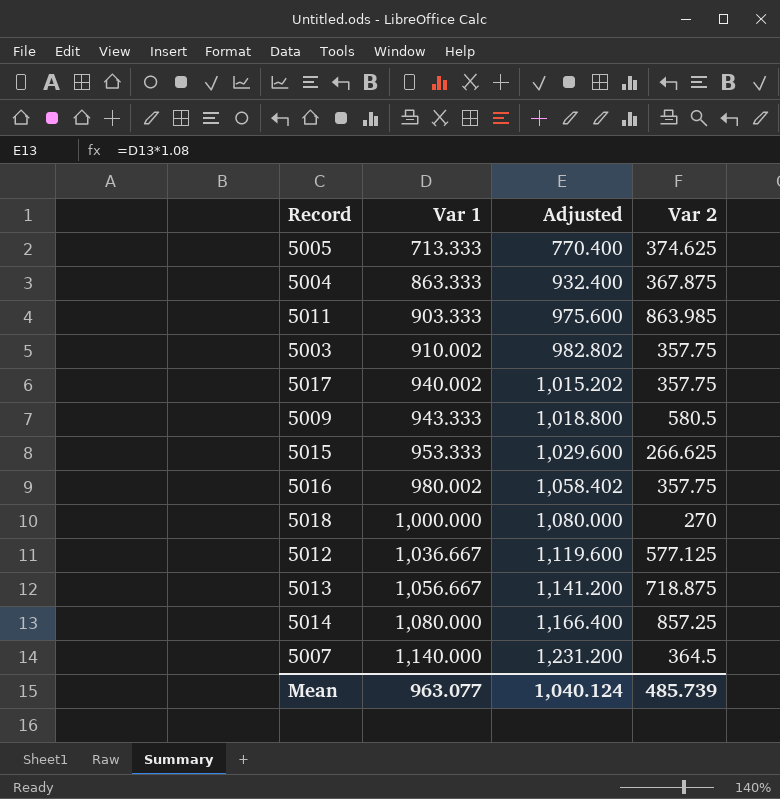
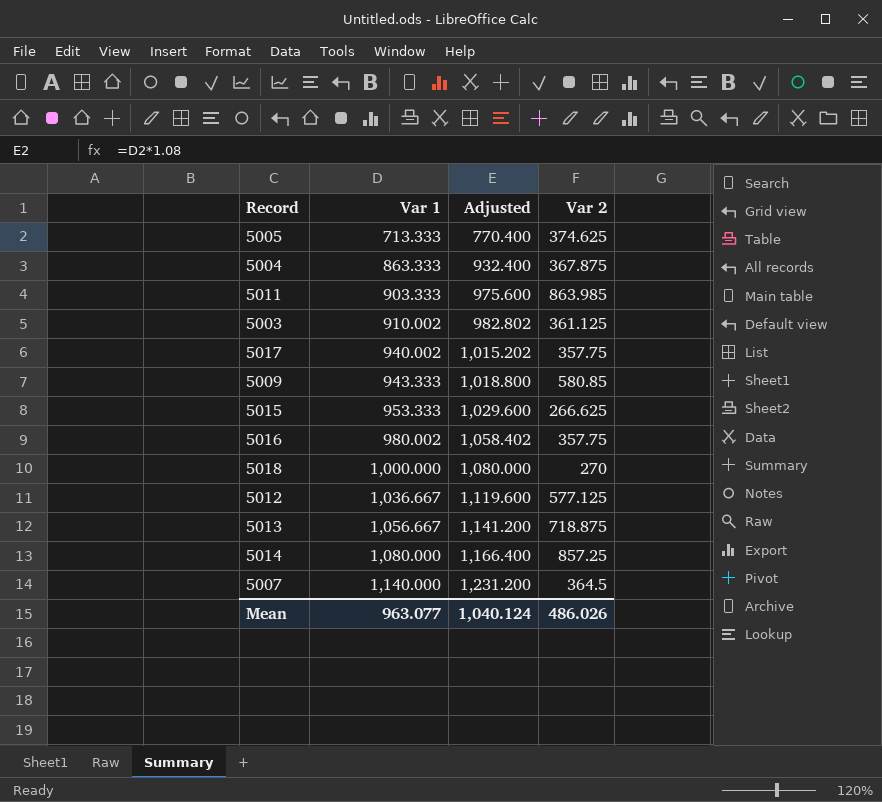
5003 | Var 2: 357.75 -> 361.125
5009 | Var 2: 580.5 -> 580.85
Mean | Var 2: 485.739 -> 486.026

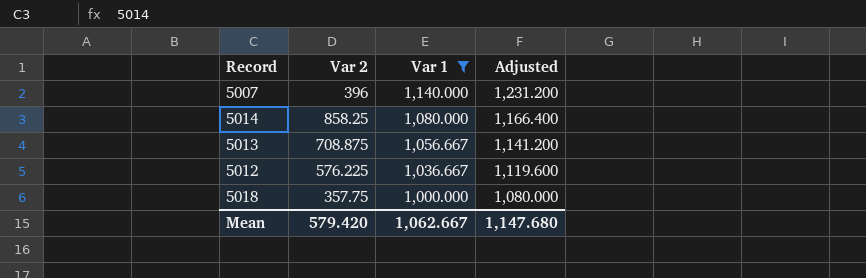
filter: none -> Var 1 >= 1,000.000
row order: Var 1 ascending -> Var 1 descending
column Var 2 | position: 4 -> 2
5007 | Var 2: 364.5 -> 396
5014 | Var 2: 857.25 -> 858.25
5013 | Var 2: 718.875 -> 708.875
5012 | Var 2: 577.125 -> 576.225
5018 | Var 2: 270 -> 357.75
Mean | Var 2: 486.026 -> 579.420
Mean | Var 1: 963.077 -> 1,062.667
Mean | Adjusted: 1,040.124 -> 1,147.680

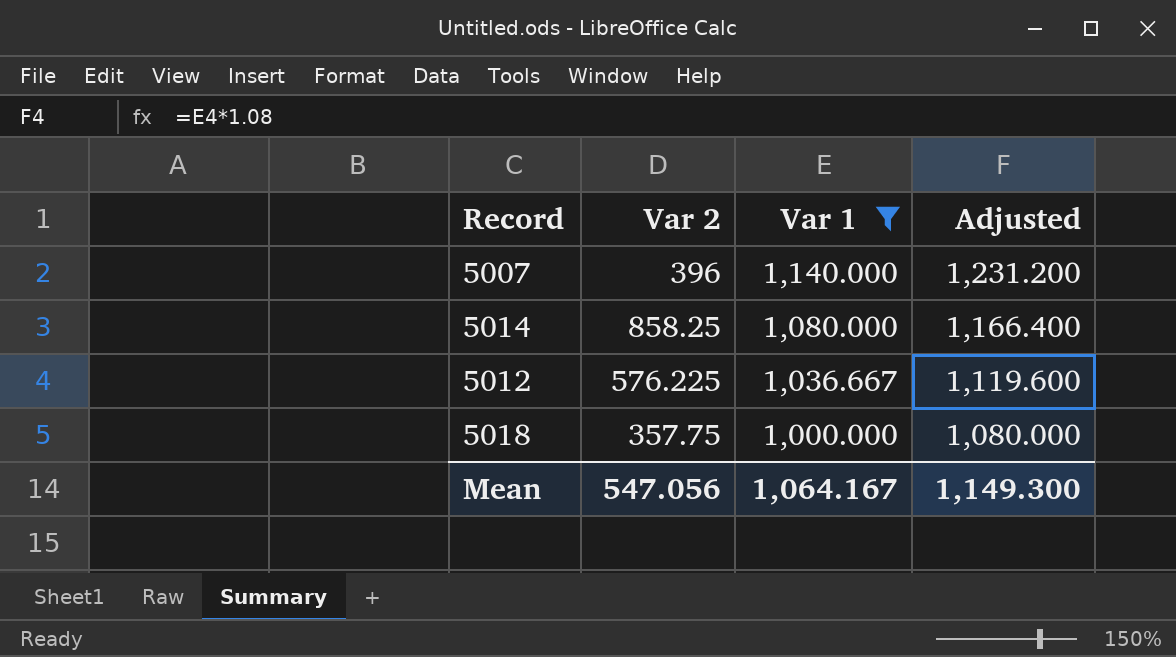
row 5013: 708.875 | 1,056.667 | 1,141.200 -> none
Mean | Var 2: 579.420 -> 547.056
Mean | Var 1: 1,062.667 -> 1,064.167
Mean | Adjusted: 1,147.680 -> 1,149.300

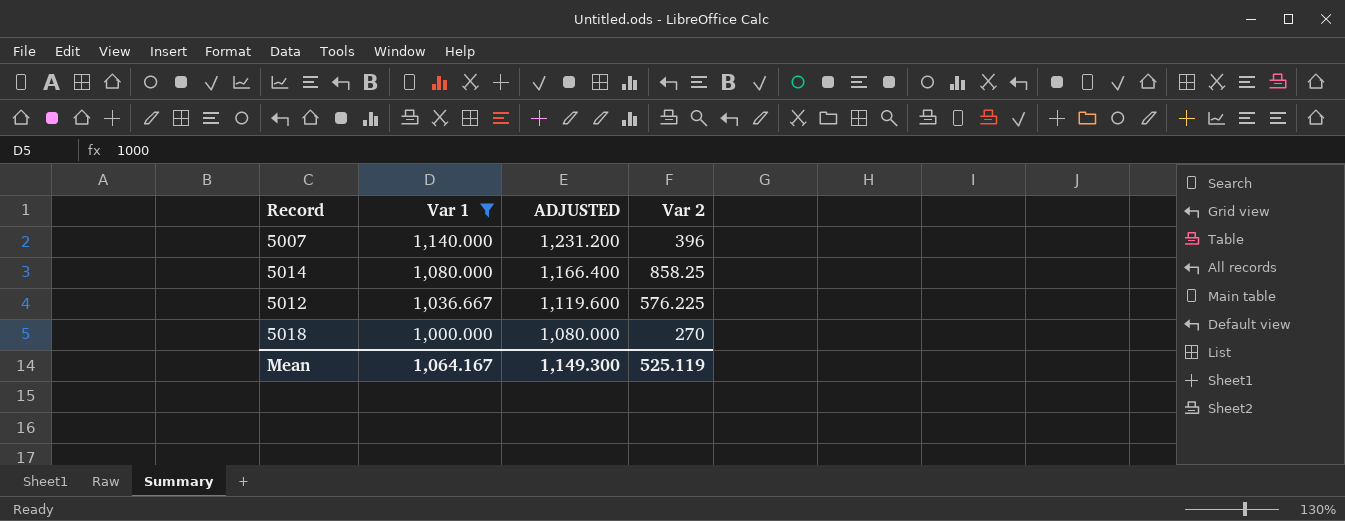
column name: Adjusted -> ADJUSTED
column Var 2 | position: 2 -> 4
5018 | Var 2: 357.75 -> 270
Mean | Var 2: 547.056 -> 525.119

